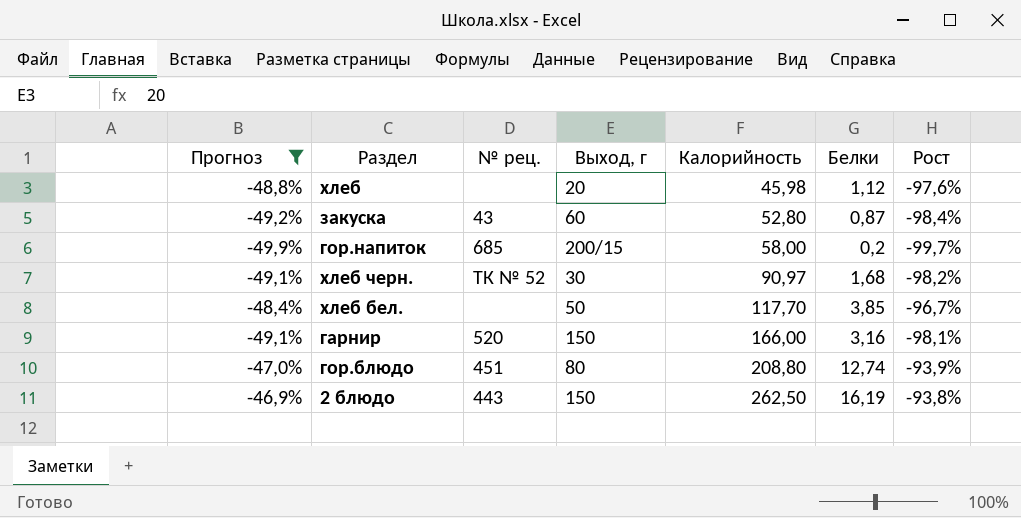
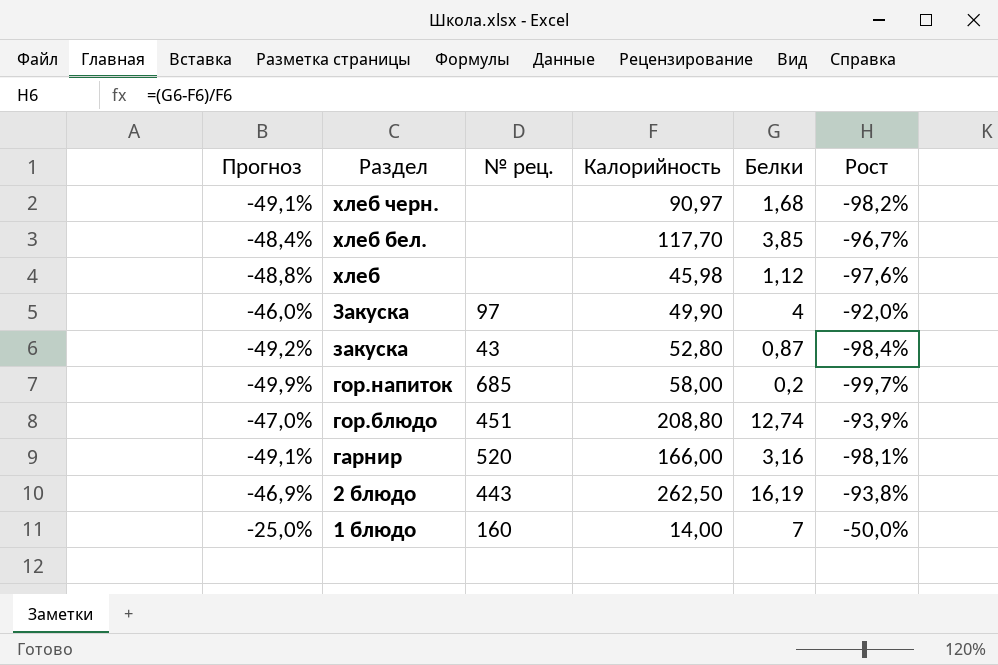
filter: Прогноз <= -46,9% -> none
row order: Калорийность ascending -> Раздел descending
column Выход, г | position: 4 -> none
хлеб черн. | № рец.: ТК № 52 -> none

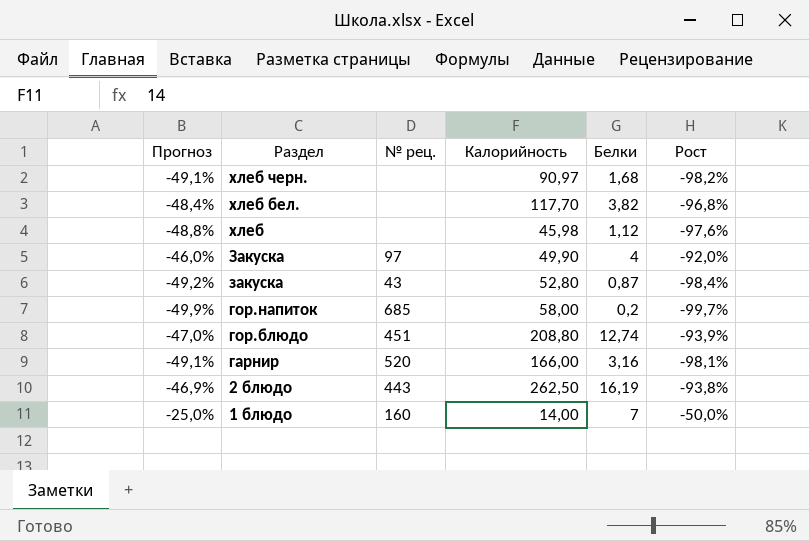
хлеб бел. | Белки: 3,85 -> 3,82
хлеб бел. | Рост: -96,7% -> -96,8%

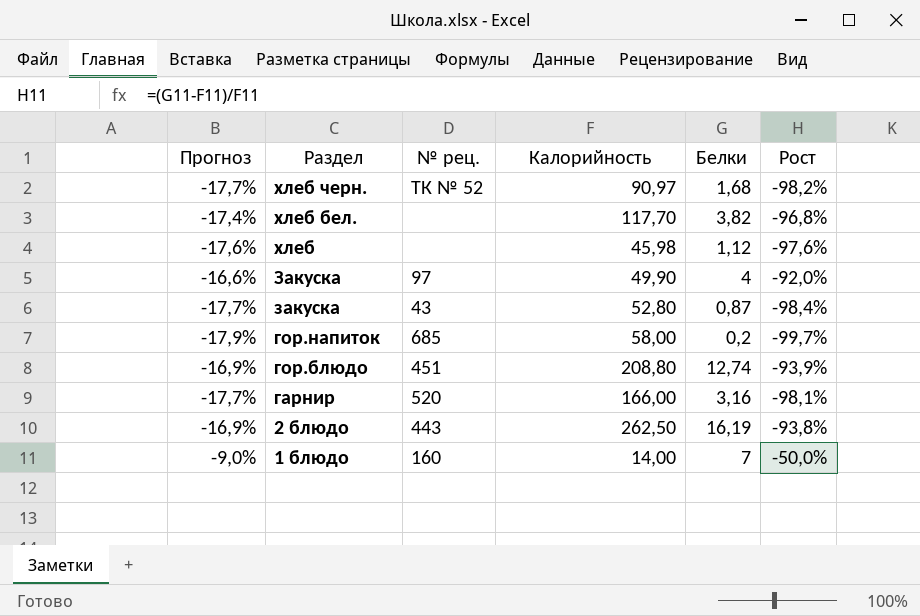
column Прогноз | formula: [Рост] * 0,5 -> [Рост] * 0,18
хлеб черн. | № рец.: none -> ТК № 52

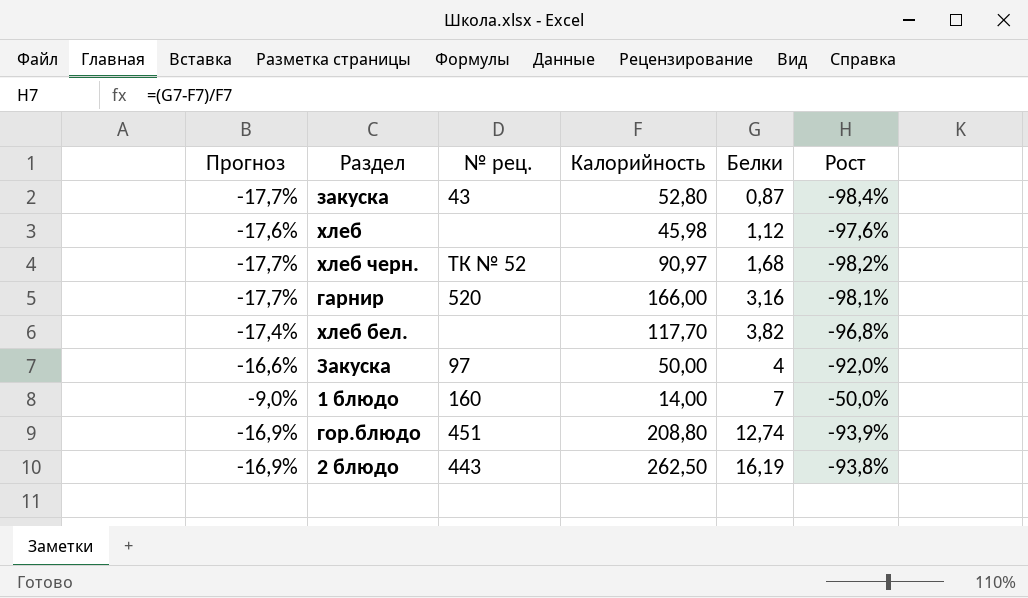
row order: Раздел descending -> Белки ascending
row гор.напиток: -17,9% | 685 | 58,00 | 0,2 | -99,7% -> none
Закуска | Калорийность: 49,90 -> 50,00

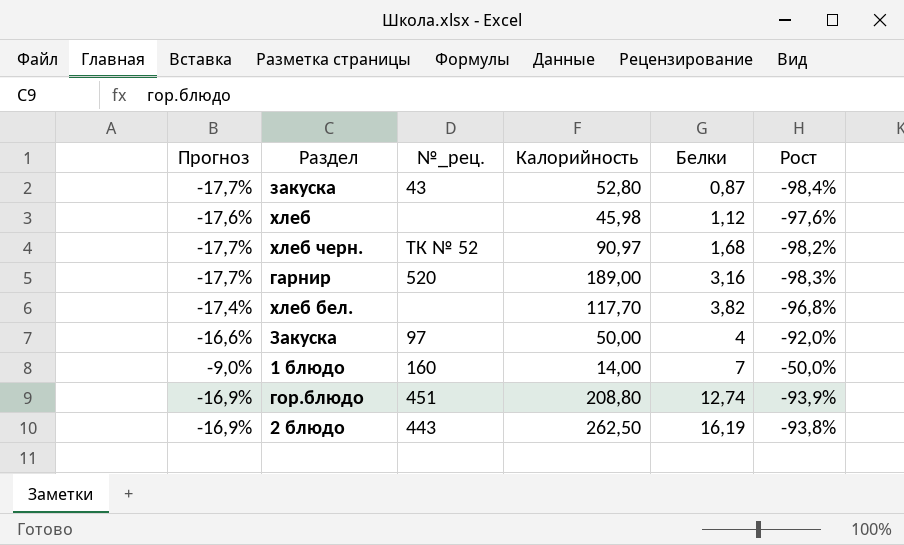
column name: № рец. -> №_рец.
гарнир | Калорийность: 166,00 -> 189,00
гарнир | Рост: -98,1% -> -98,3%

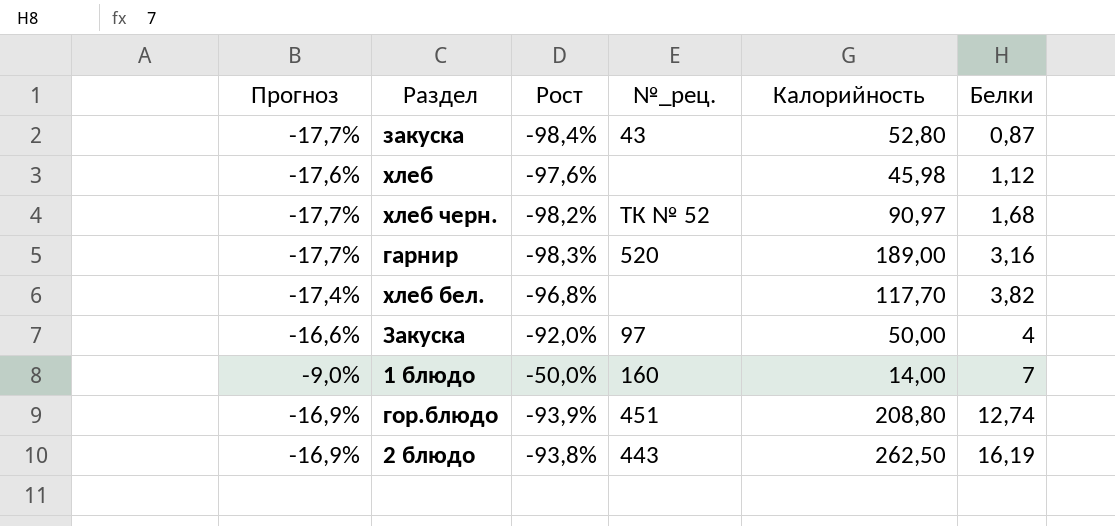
column Рост | position: 6 -> 3

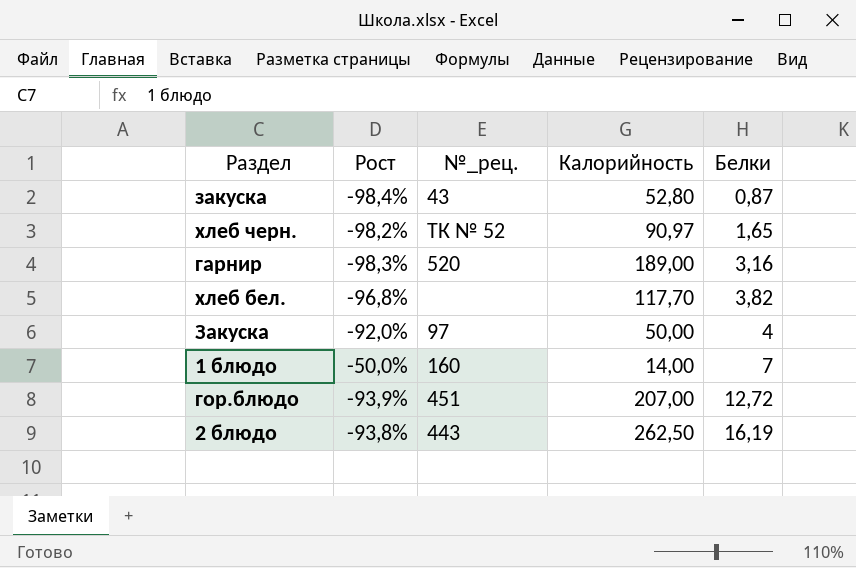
column Прогноз | formula: [Рост] * 0,18 -> none
row хлеб: -17,6% | -97,6% | none | 45,98 | 1,12 -> none
хлеб черн. | Белки: 1,68 -> 1,65
гор.блюдо | Калорийность: 208,80 -> 207,00
гор.блюдо | Белки: 12,74 -> 12,72

